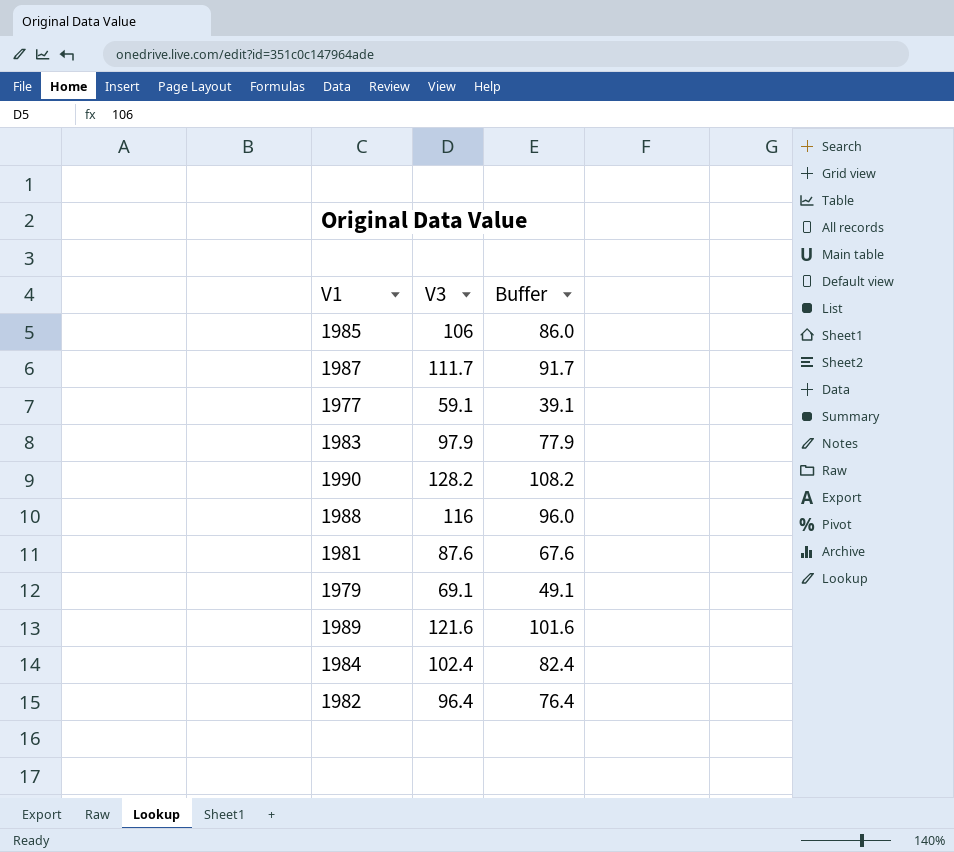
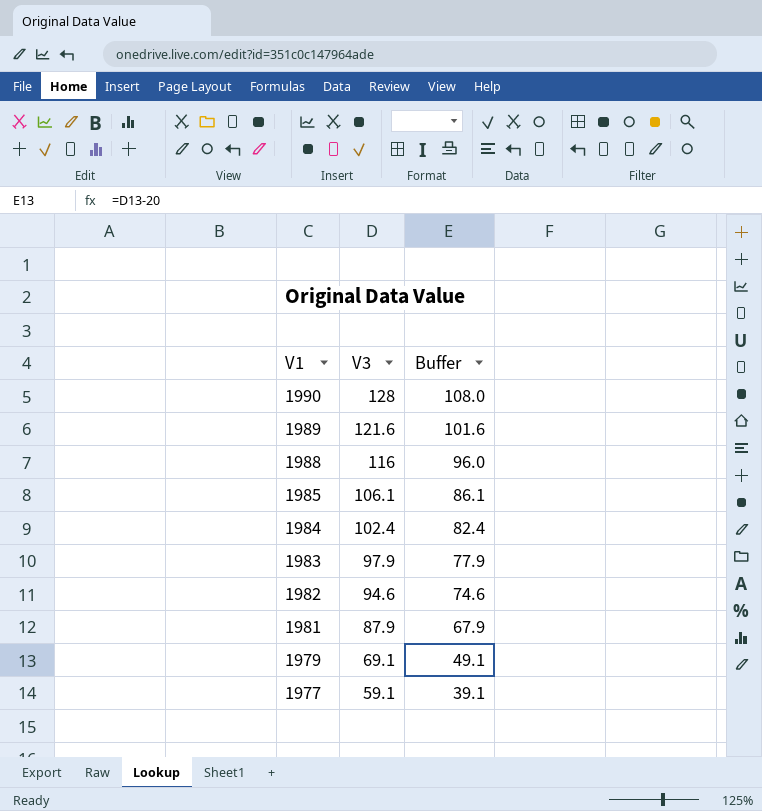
row order: none -> V1 descending
row 1987: 111.7 | 91.7 -> none
1990 | V3: 128.2 -> 128
1990 | Buffer: 108.2 -> 108.0
1985 | V3: 106 -> 106.1
1985 | Buffer: 86.0 -> 86.1
1982 | V3: 96.4 -> 94.6
1982 | Buffer: 76.4 -> 74.6
1981 | V3: 87.6 -> 87.9
1981 | Buffer: 67.6 -> 67.9

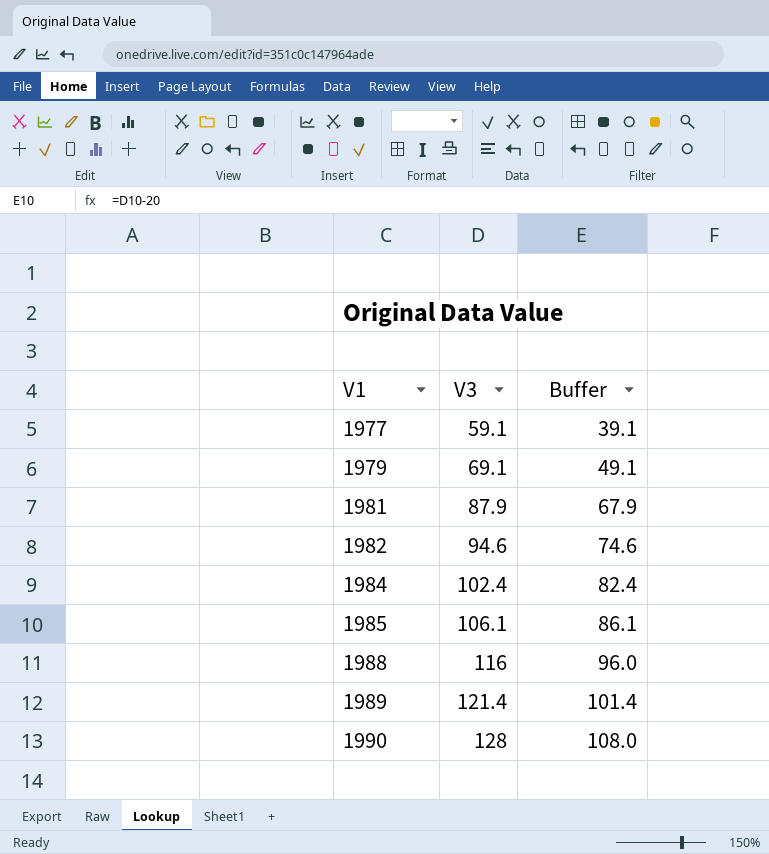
row order: V1 descending -> V1 ascending
row 1983: 97.9 | 77.9 -> none
1989 | V3: 121.6 -> 121.4
1989 | Buffer: 101.6 -> 101.4

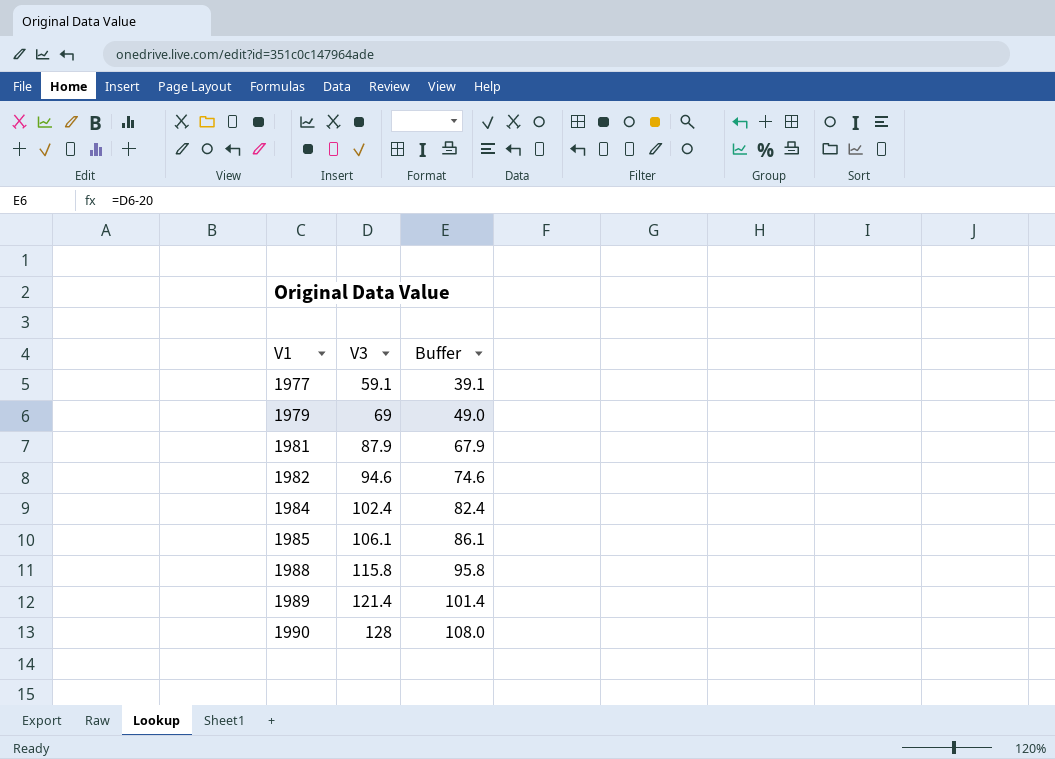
1979 | V3: 69.1 -> 69
1979 | Buffer: 49.1 -> 49.0
1988 | V3: 116 -> 115.8
1988 | Buffer: 96.0 -> 95.8

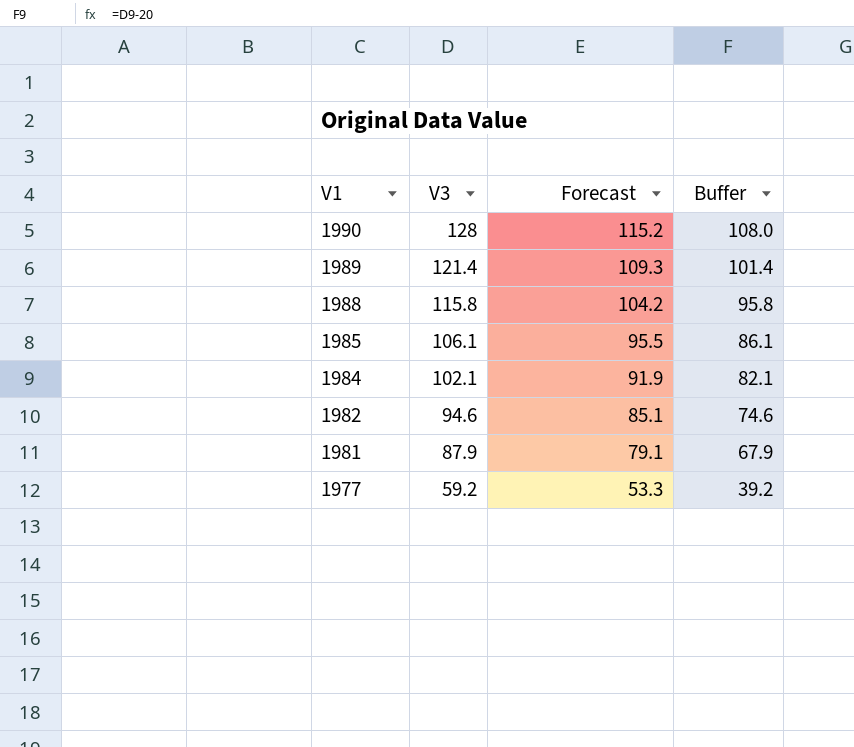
row order: V1 ascending -> V1 descending
column Forecast | formula: none -> [V3] * 0.9
row 1979: 69 | 49.0 -> none
1984 | V3: 102.4 -> 102.1
1984 | Buffer: 82.4 -> 82.1
1977 | V3: 59.1 -> 59.2
1977 | Buffer: 39.1 -> 39.2

